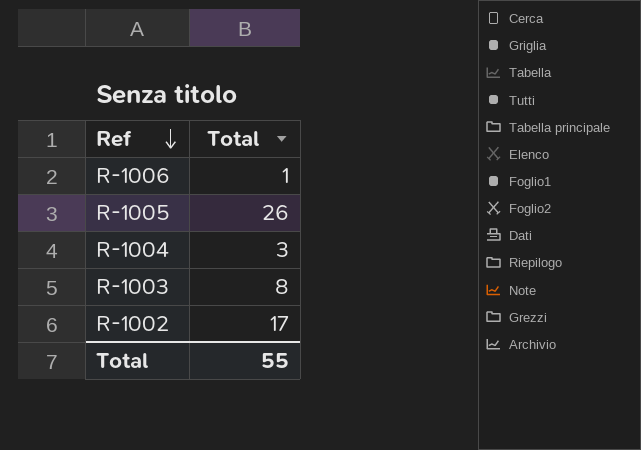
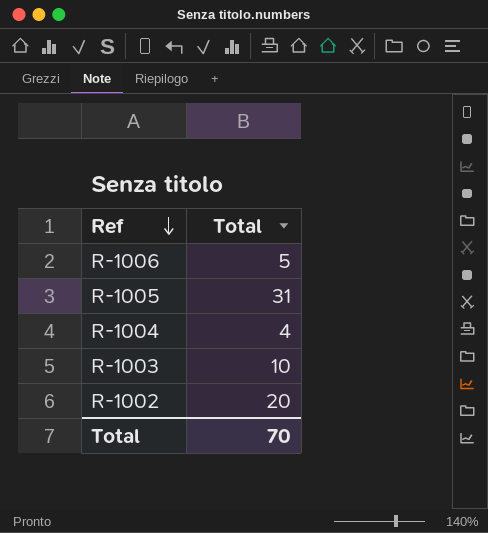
R-1006 | Total: 1 -> 5
R-1005 | Total: 26 -> 31
R-1004 | Total: 3 -> 4
R-1003 | Total: 8 -> 10
R-1002 | Total: 17 -> 20
Total | Total: 55 -> 70

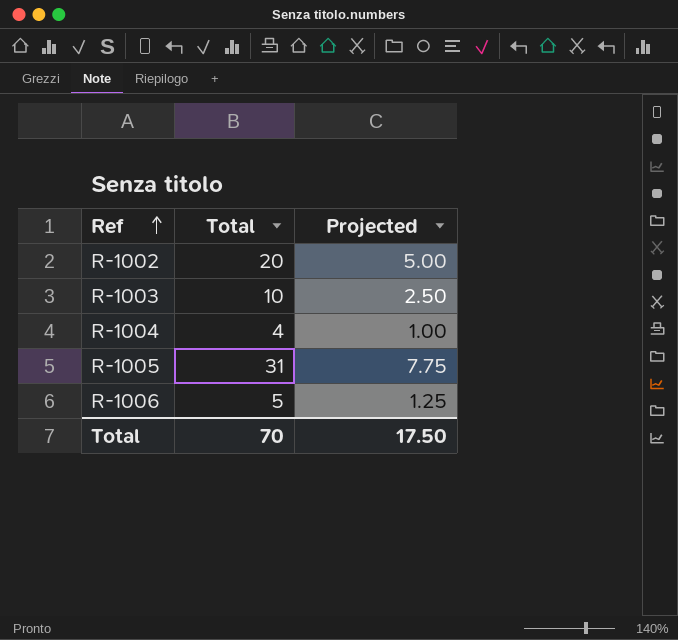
row order: Ref descending -> Ref ascending
column Projected | formula: none -> [Total] * 0.25

